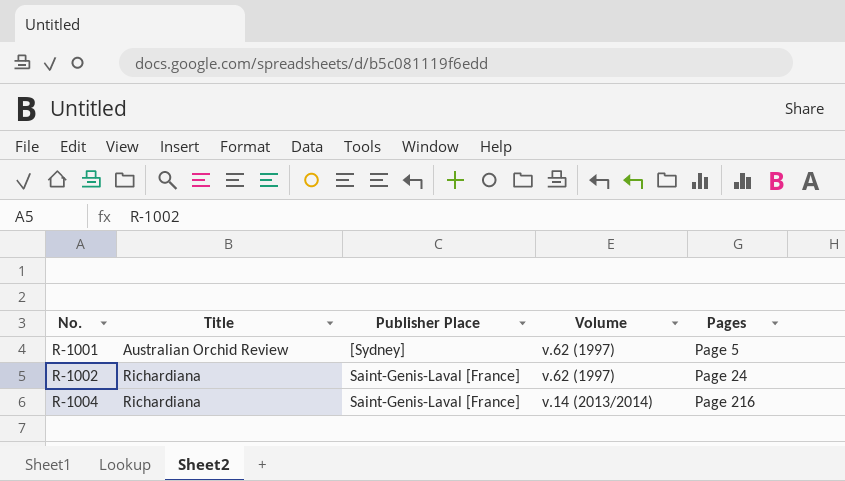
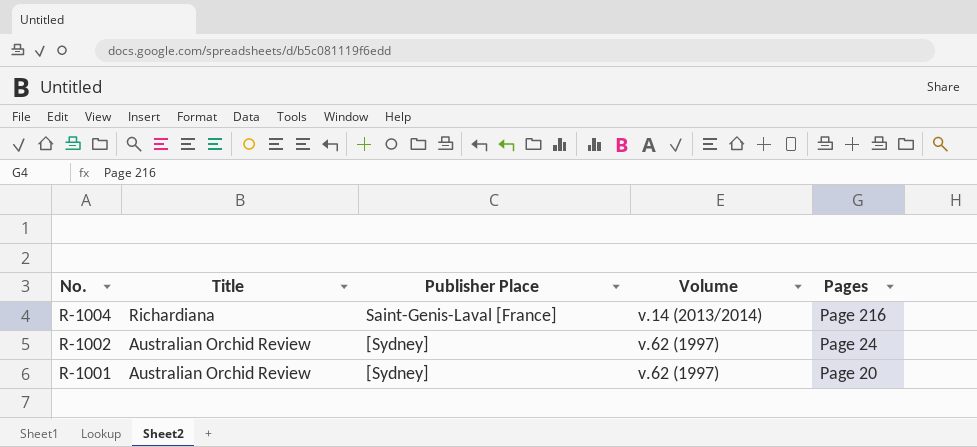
row order: No. ascending -> No. descending
R-1002 | Title: Richardiana -> Australian Orchid Review
R-1002 | Publisher Place: Saint-Genis-Laval [France] -> [Sydney]
R-1001 | Pages: Page 5 -> Page 20

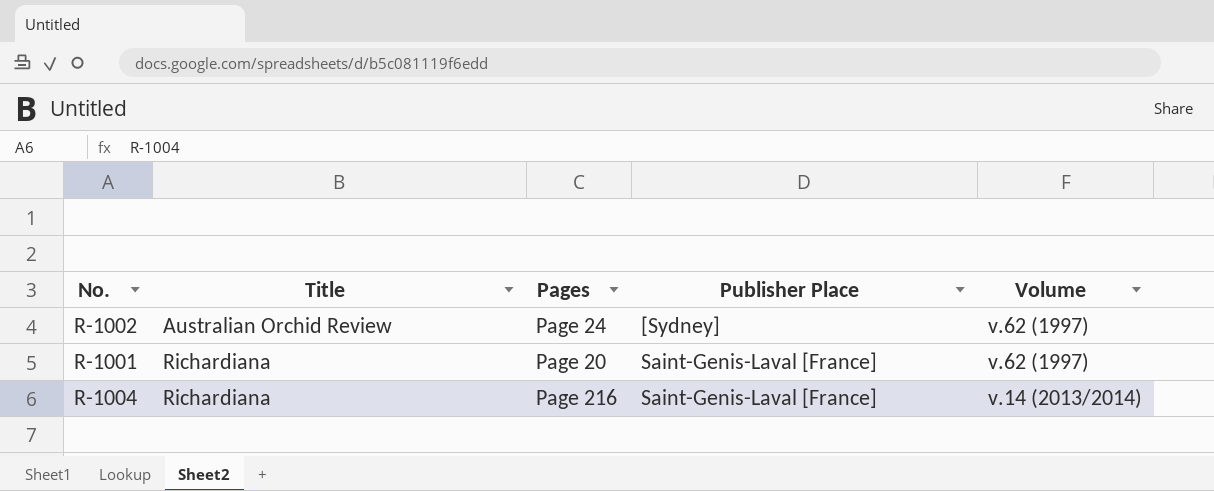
row order: No. descending -> Title ascending
column Pages | position: 5 -> 3
R-1001 | Title: Australian Orchid Review -> Richardiana
R-1001 | Publisher Place: [Sydney] -> Saint-Genis-Laval [France]

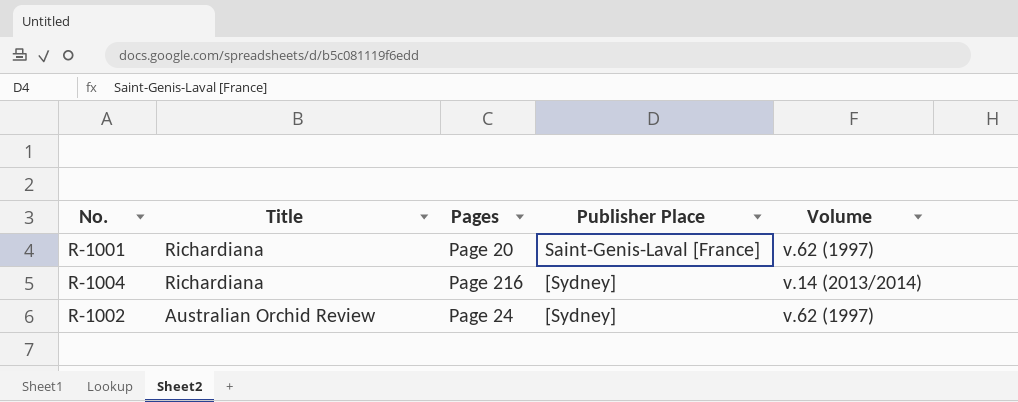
row order: Title ascending -> Title descending
R-1004 | Publisher Place: Saint-Genis-Laval [France] -> [Sydney]

